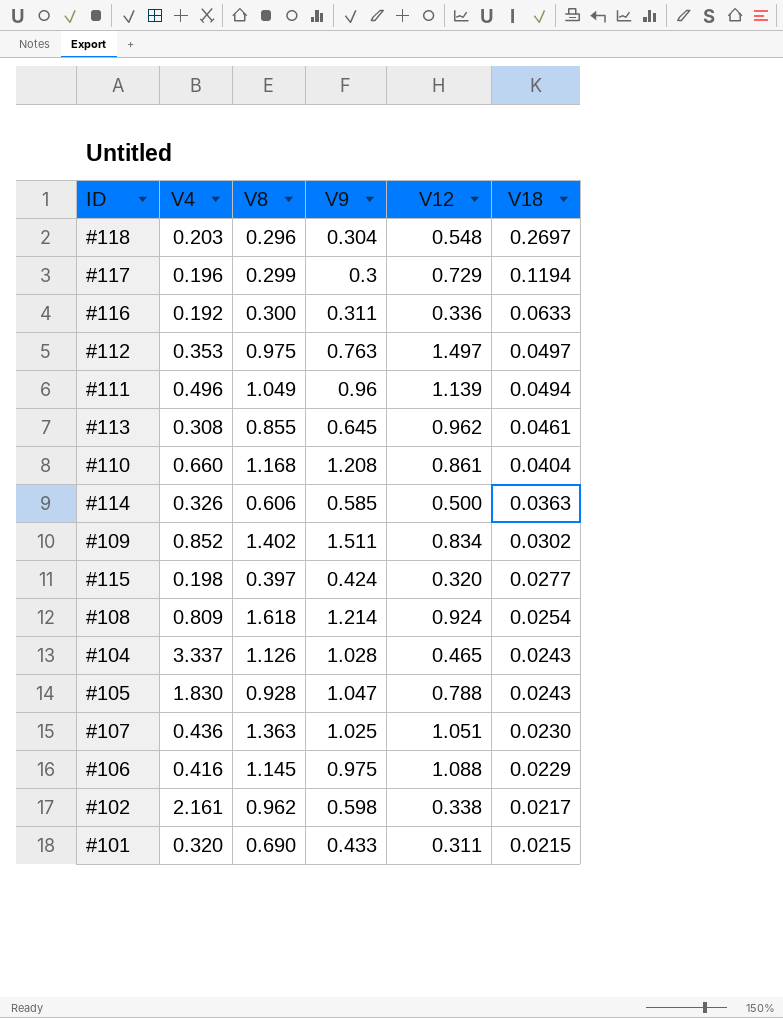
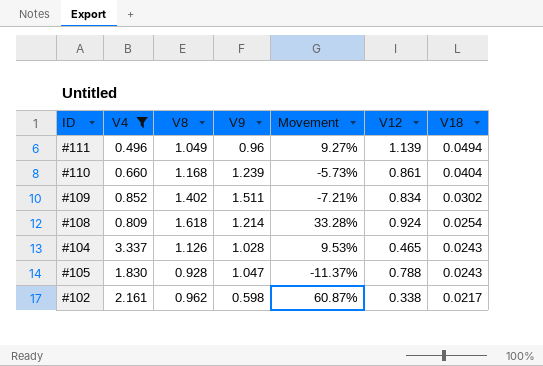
filter: none -> V4 >= 0.496
column Movement | formula: none -> ([V8] - [V9]) / [V9]
#110 | V9: 1.208 -> 1.239

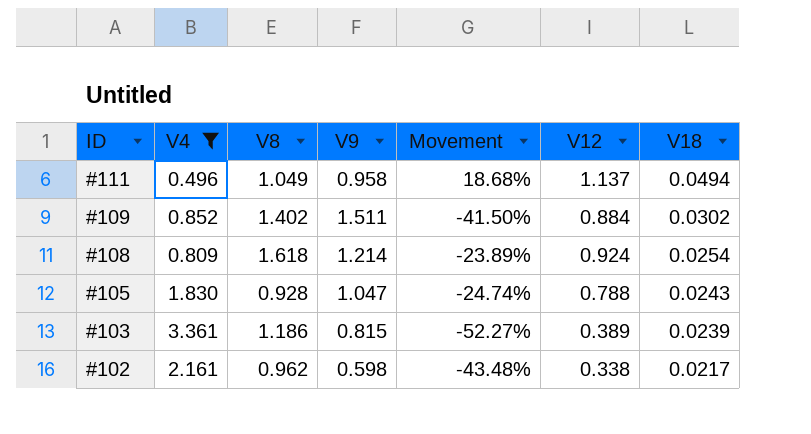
column Movement | formula: ([V8] - [V9]) / [V9] -> ([V12] - [V9]) / [V9]
row #110: 0.660 | 1.168 | 1.239 | -5.73% | 0.861 | 0.0404 -> none
row #104: 3.337 | 1.126 | 1.028 | 9.53% | 0.465 | 0.0243 -> none
#111 | V9: 0.96 -> 0.958
#111 | V12: 1.139 -> 1.137
#109 | V12: 0.834 -> 0.884
row #103: none -> 3.361 | 1.186 | 0.815 | -52.27% | 0.389 | 0.0239

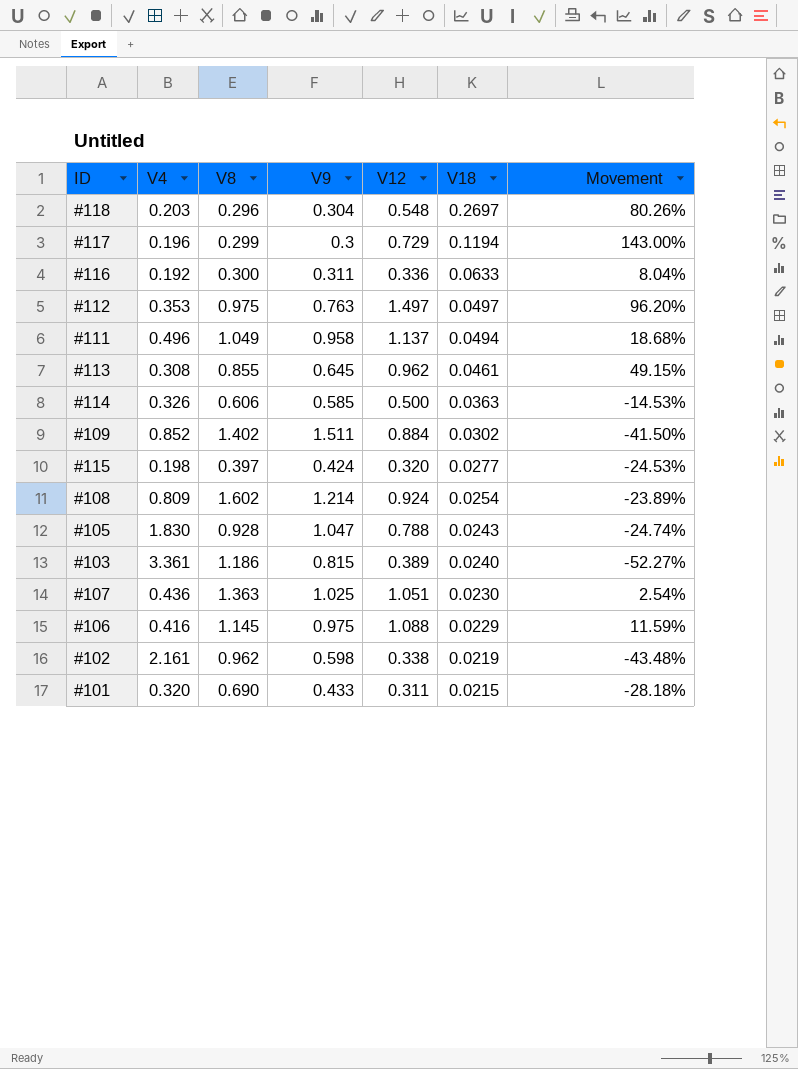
filter: V4 >= 0.496 -> none
column Movement | position: 5 -> 7
#108 | V8: 1.618 -> 1.602
#103 | V18: 0.0239 -> 0.0240
#102 | V18: 0.0217 -> 0.0219

